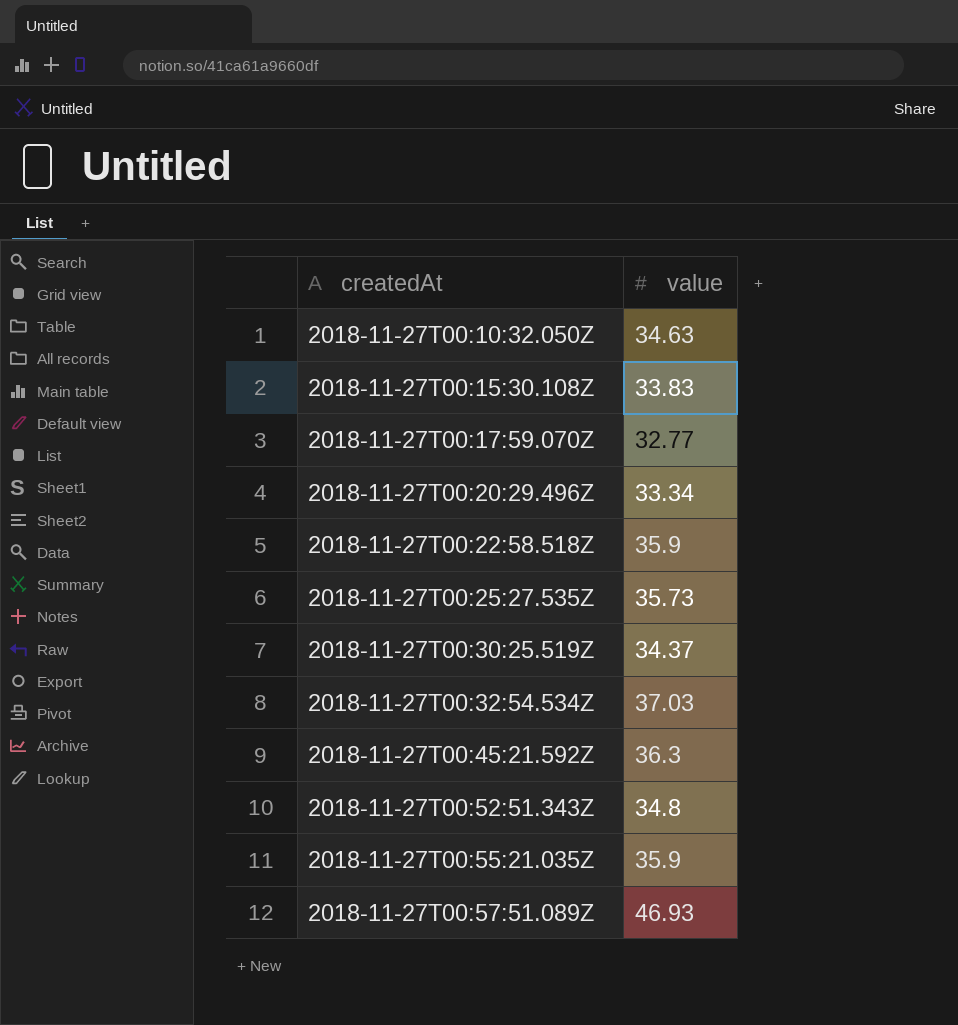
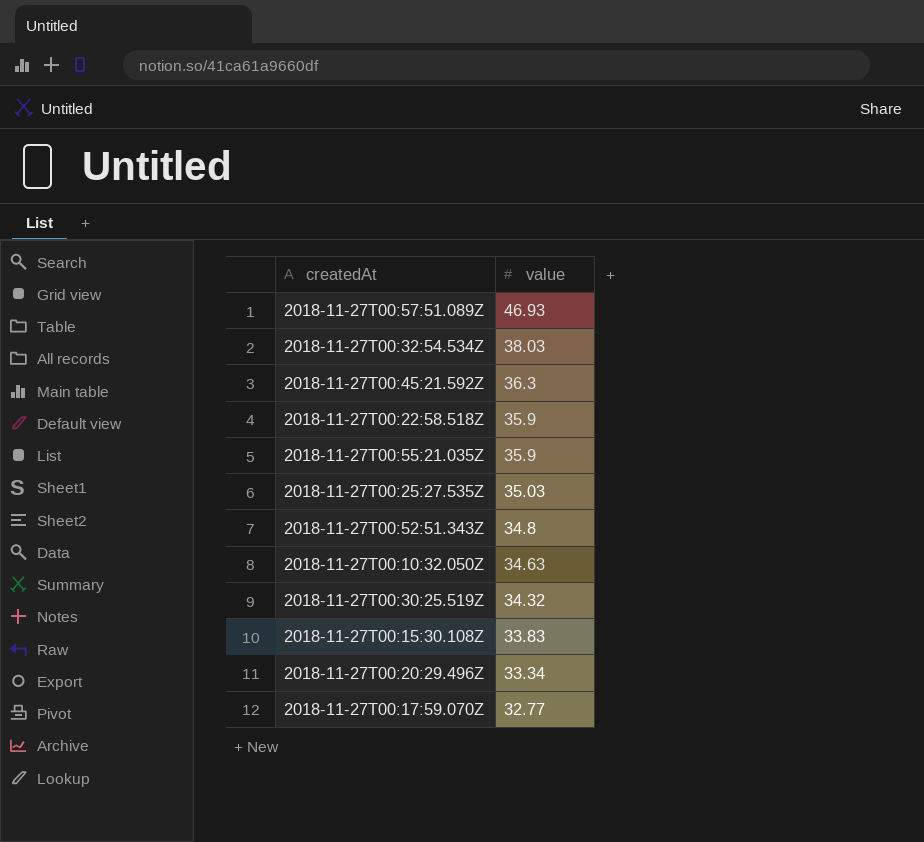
row order: createdAt ascending -> value descending
2018-11-27T00:32:54.534Z | value: 37.03 -> 38.03
2018-11-27T00:25:27.535Z | value: 35.73 -> 35.03
2018-11-27T00:30:25.519Z | value: 34.37 -> 34.32

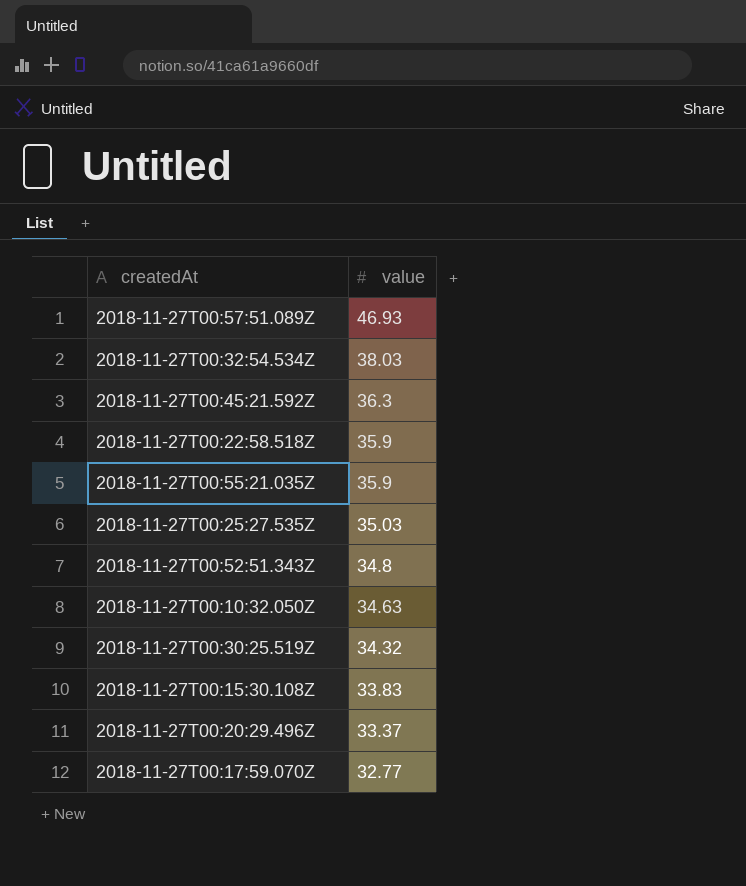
2018-11-27T00:20:29.496Z | value: 33.34 -> 33.37

